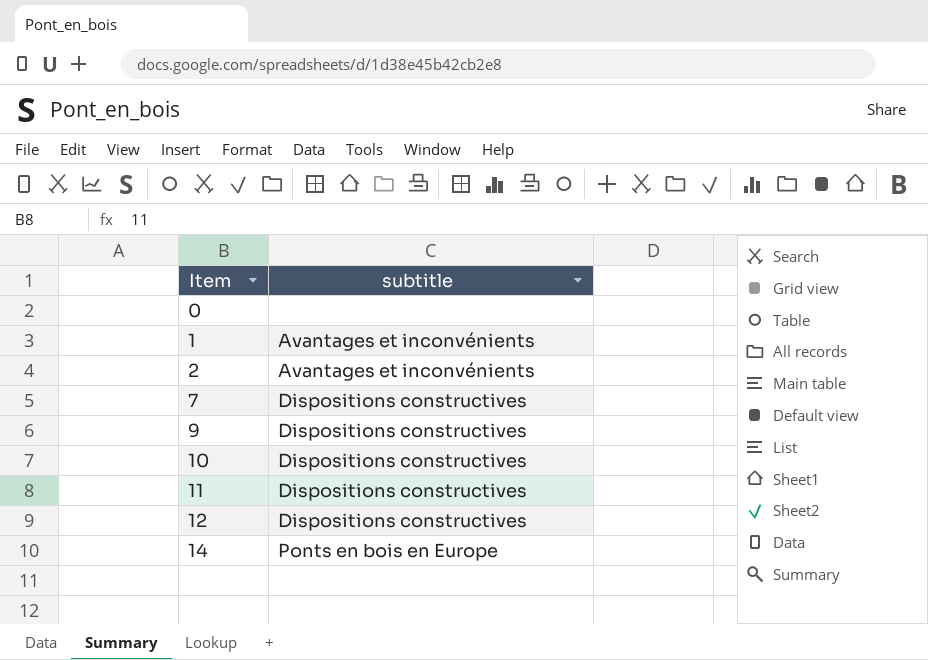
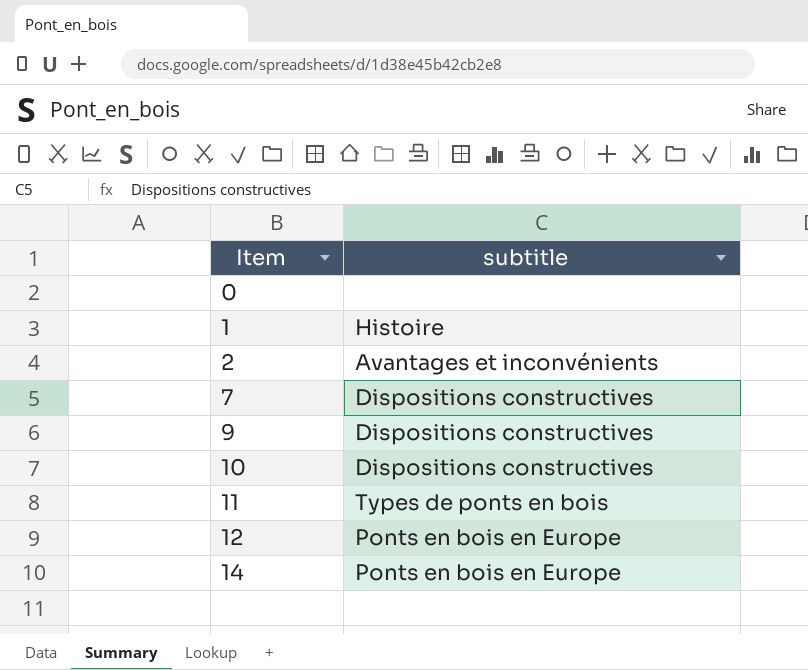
1 | subtitle: Avantages et inconvénients -> Histoire
11 | subtitle: Dispositions constructives -> Types de ponts en bois
12 | subtitle: Dispositions constructives -> Ponts en bois en Europe

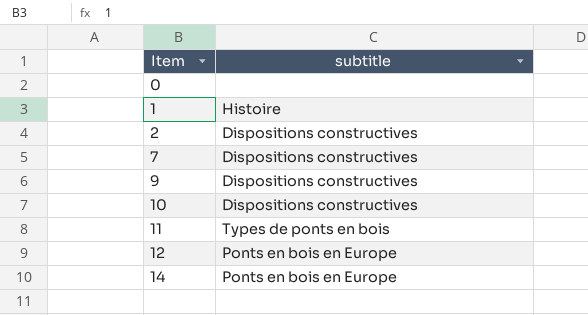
2 | subtitle: Avantages et inconvénients -> Dispositions constructives

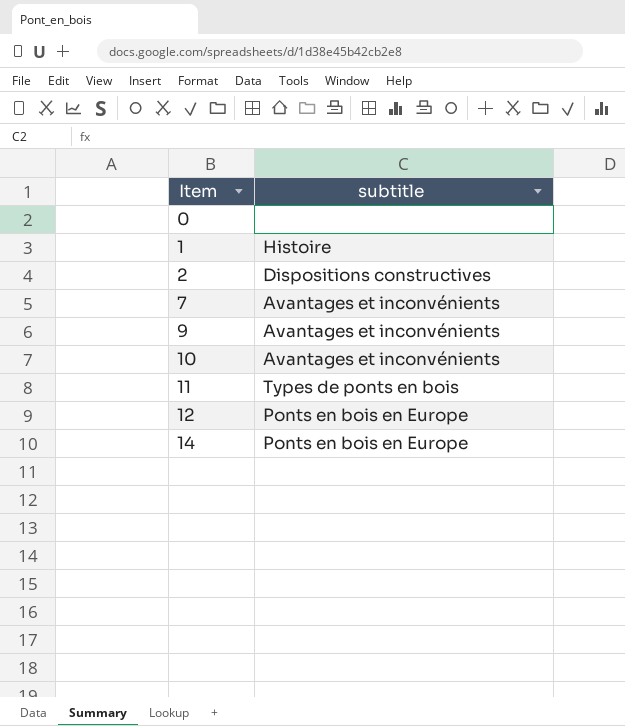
7 | subtitle: Dispositions constructives -> Avantages et inconvénients
9 | subtitle: Dispositions constructives -> Avantages et inconvénients
10 | subtitle: Dispositions constructives -> Avantages et inconvénients

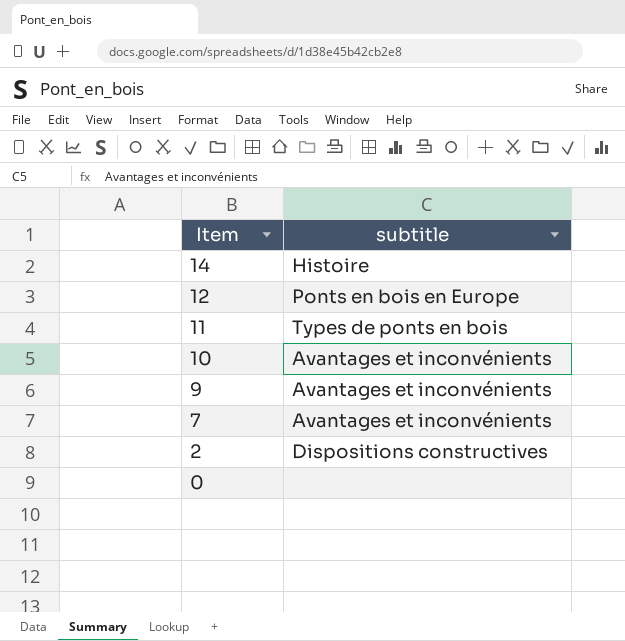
row order: Item ascending -> Item descending
row 1: Histoire -> none
14 | subtitle: Ponts en bois en Europe -> Histoire

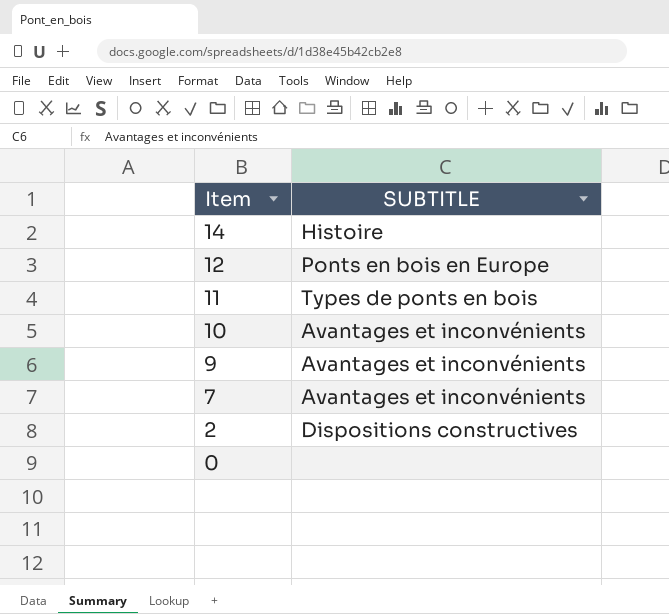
column name: subtitle -> SUBTITLE

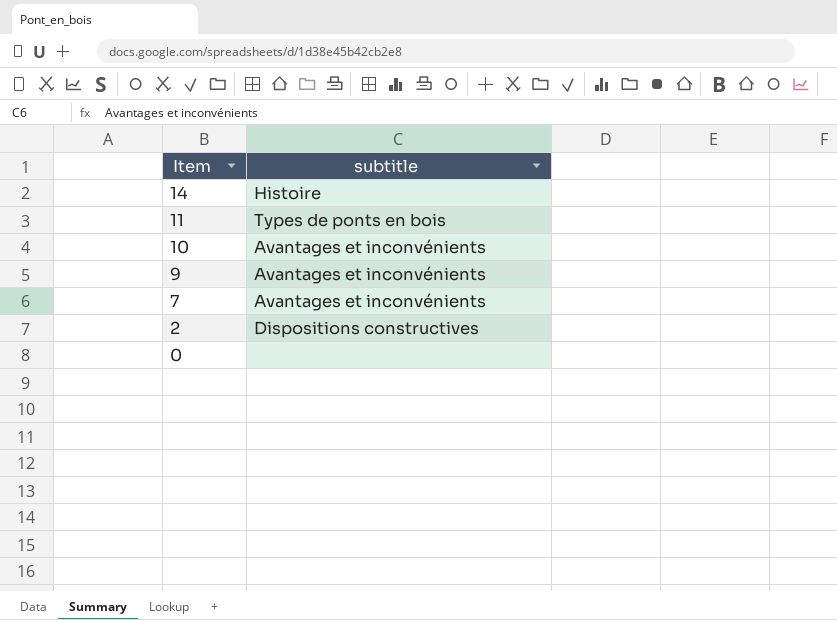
column name: SUBTITLE -> subtitle
row 12: Ponts en bois en Europe -> none

